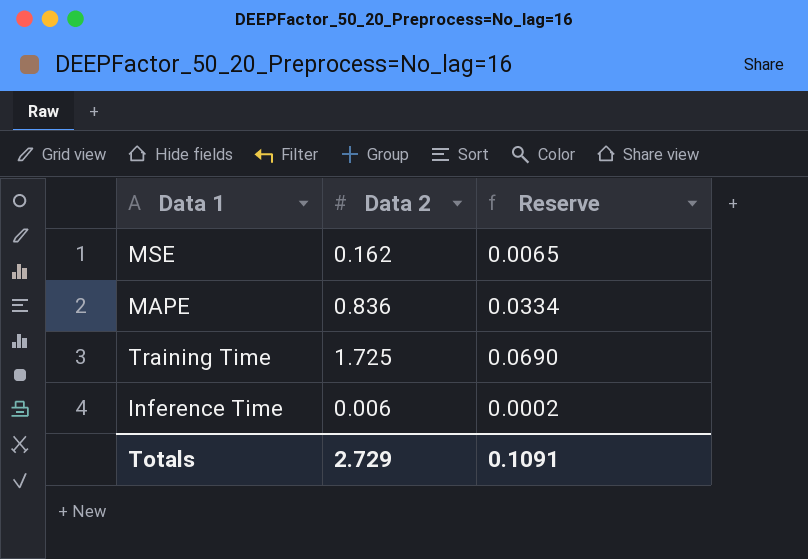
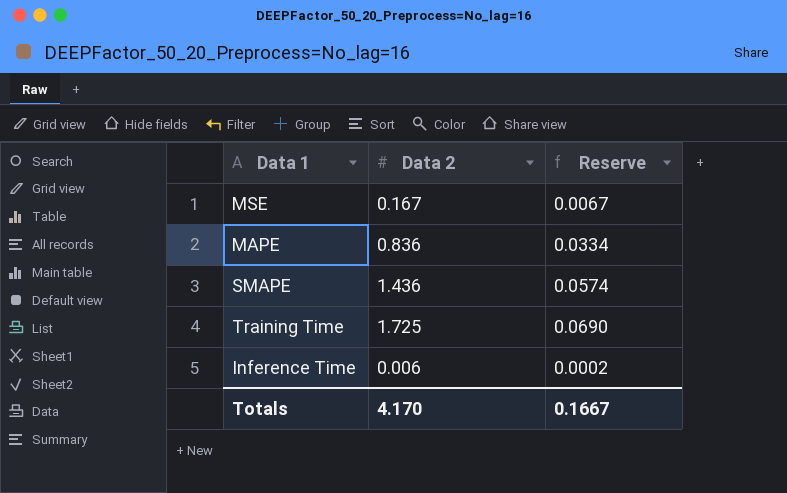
MSE | Data 2: 0.162 -> 0.167
MSE | Reserve: 0.0065 -> 0.0067
row SMAPE: none -> 1.436 | 0.0574
Totals | Data 2: 2.729 -> 4.170
Totals | Reserve: 0.1091 -> 0.1667

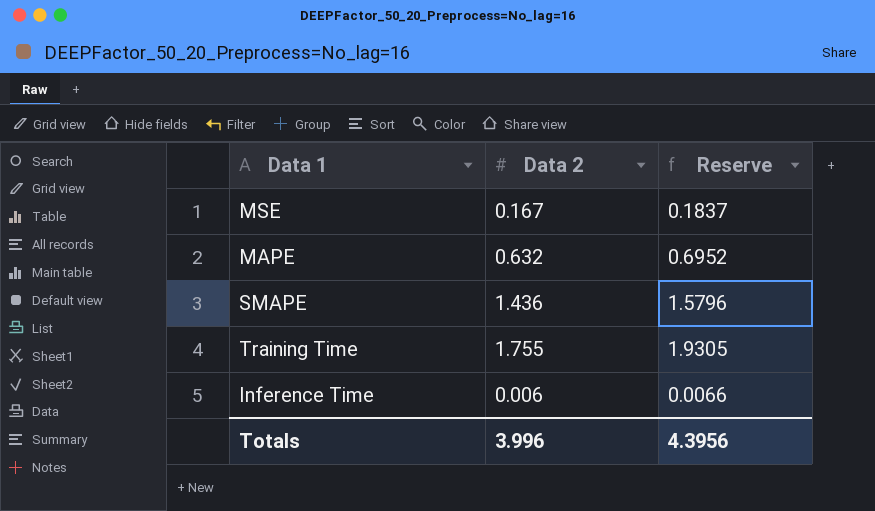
column Reserve | formula: [Data 2] * 0.04 -> [Data 2] * 1.1
MAPE | Data 2: 0.836 -> 0.632
Training Time | Data 2: 1.725 -> 1.755
Totals | Data 2: 4.170 -> 3.996
Totals | Reserve: 0.1667 -> 4.3956

